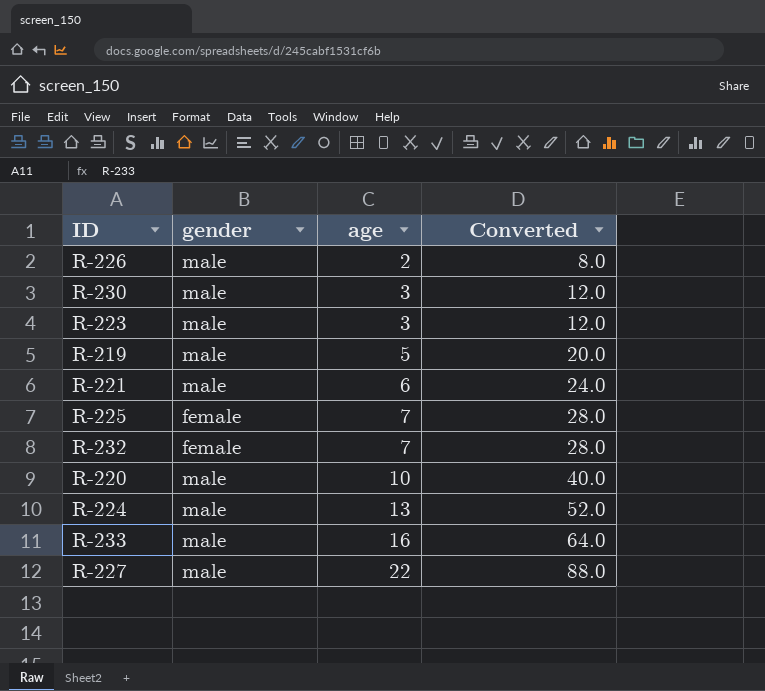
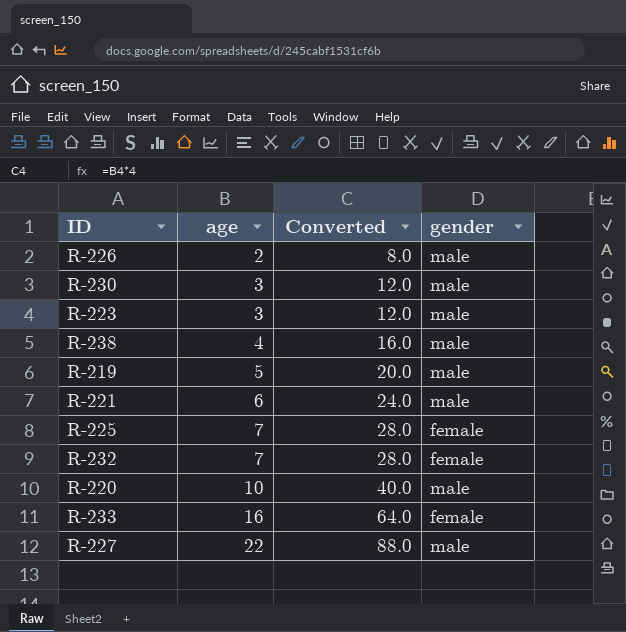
column gender | position: 2 -> 4
row R-224: male | 13 | 52.0 -> none
row R-238: none -> 4 | 16.0 | male
R-233 | gender: male -> female

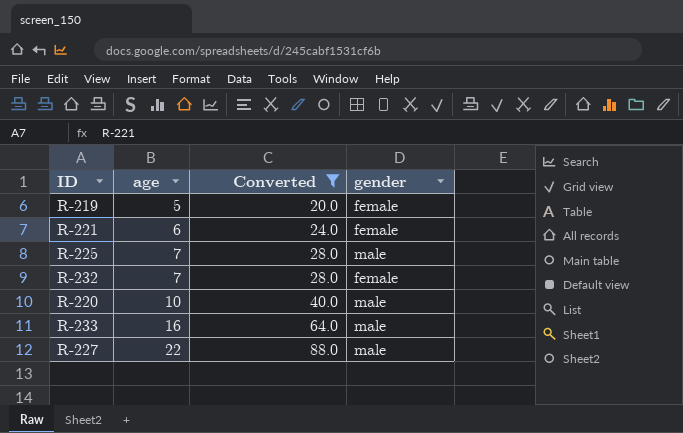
filter: none -> Converted >= 20.0
R-219 | gender: male -> female
R-221 | gender: male -> female
R-225 | gender: female -> male
R-233 | gender: female -> male

